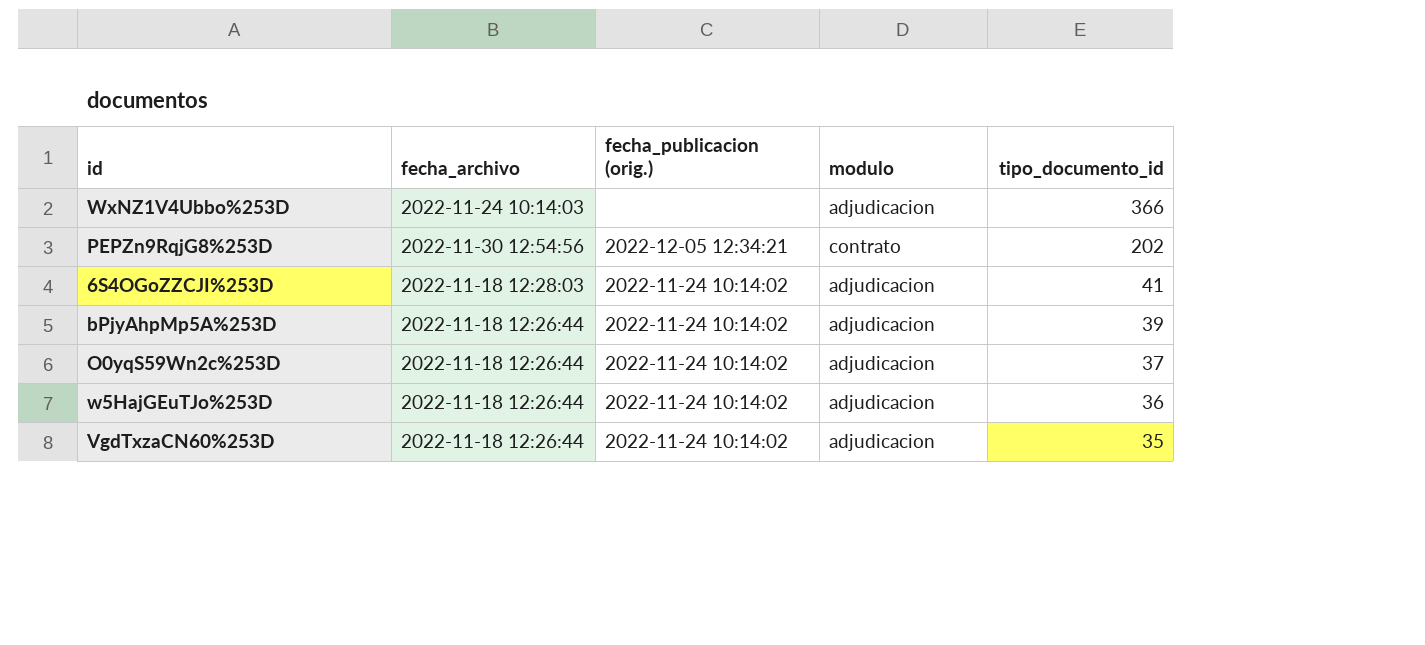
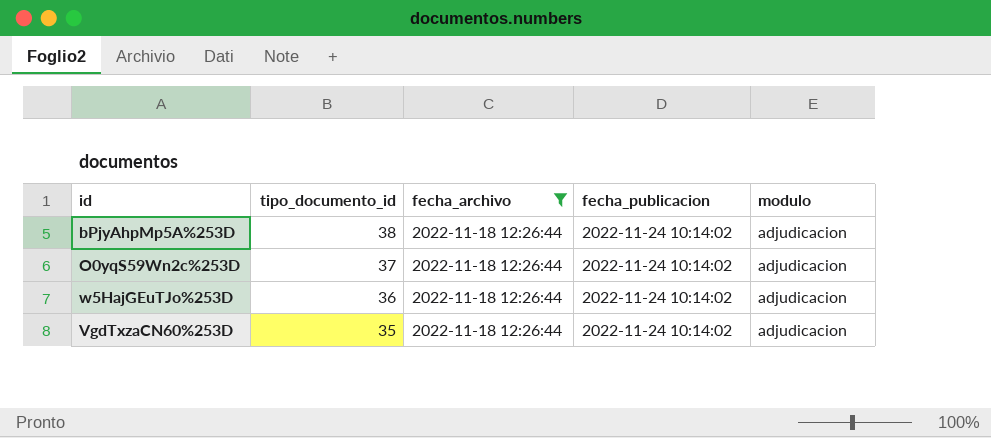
filter: none -> fecha_archivo = 2022-11-18 12:26:44
column tipo_documento_id | position: 5 -> 2
column name: fecha_publicacion (orig.) -> fecha_publicacion
bPjyAhpMp5A%253D | tipo_documento_id: 39 -> 38

